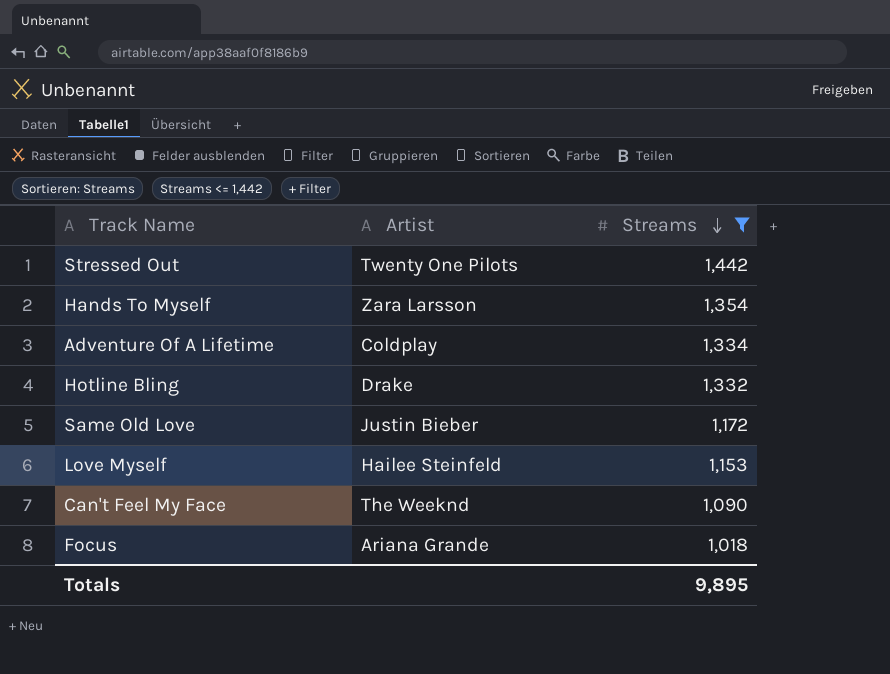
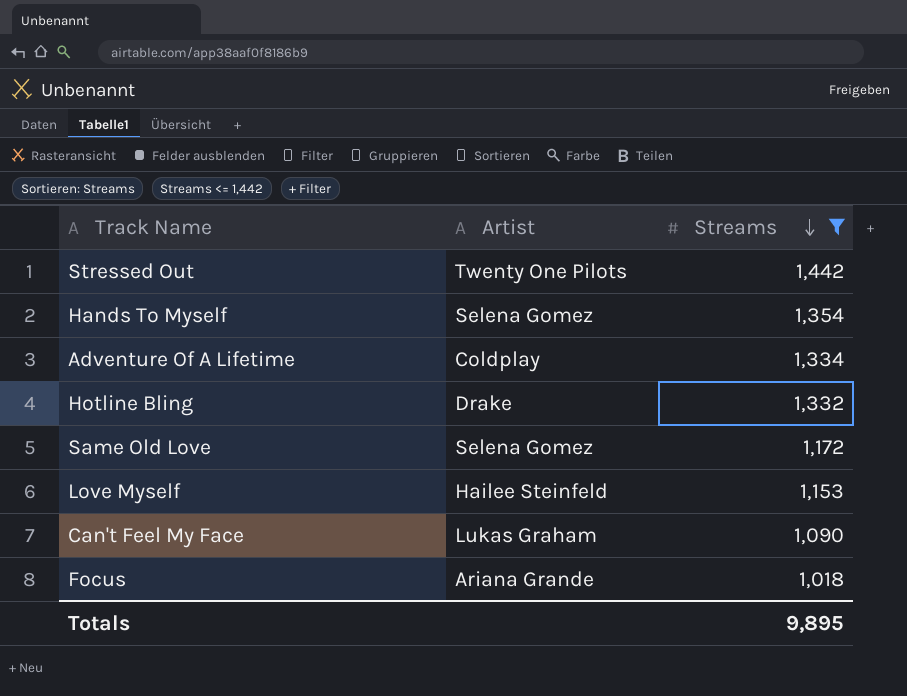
Hands To Myself | Artist: Zara Larsson -> Selena Gomez
Same Old Love | Artist: Justin Bieber -> Selena Gomez
Can't Feel My Face | Artist: The Weeknd -> Lukas Graham

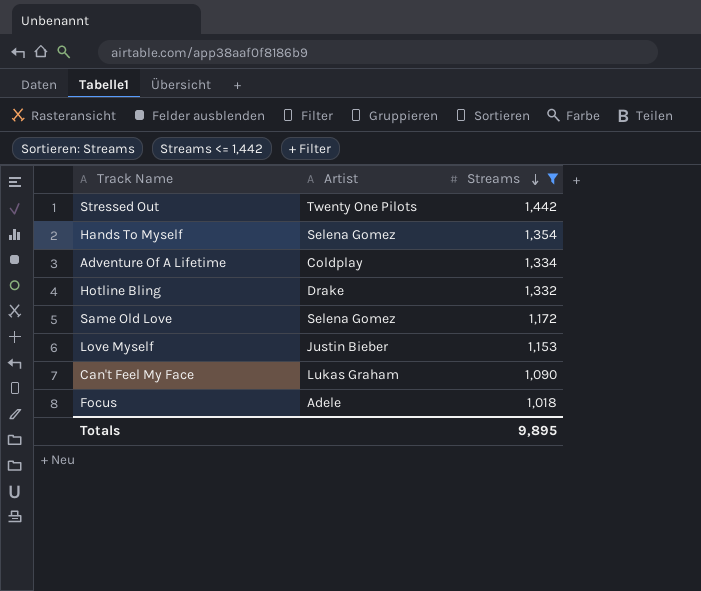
Love Myself | Artist: Hailee Steinfeld -> Justin Bieber
Focus | Artist: Ariana Grande -> Adele

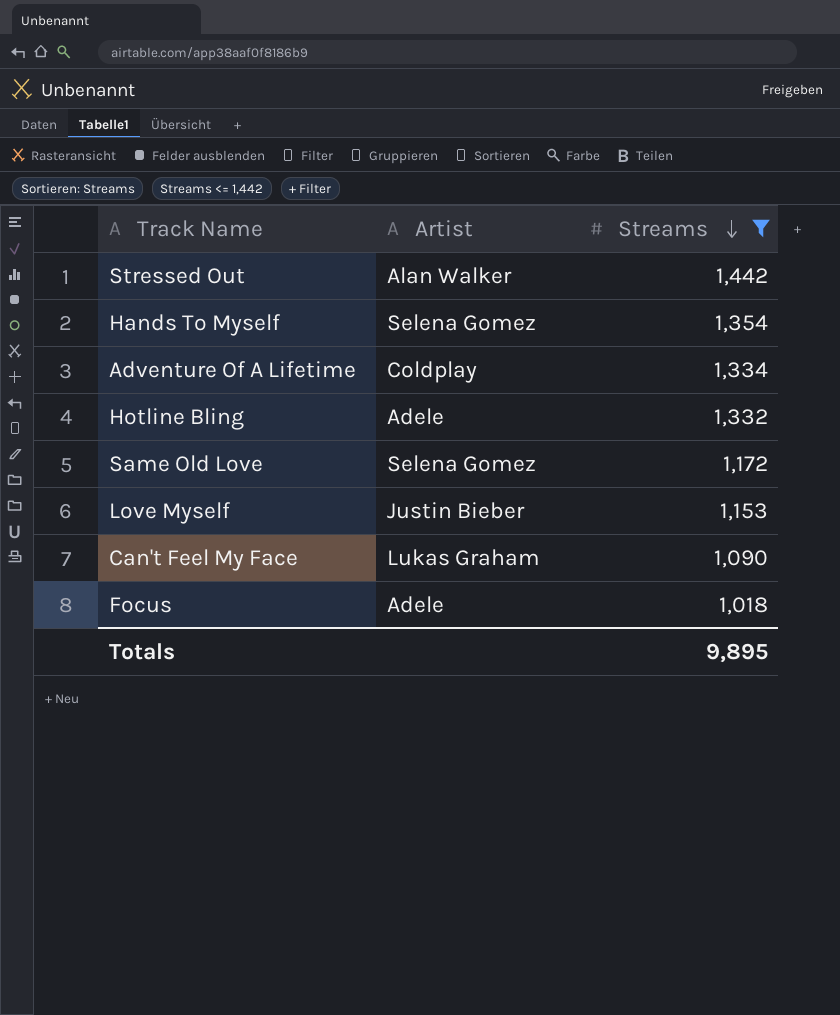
Stressed Out | Artist: Twenty One Pilots -> Alan Walker
Hotline Bling | Artist: Drake -> Adele

